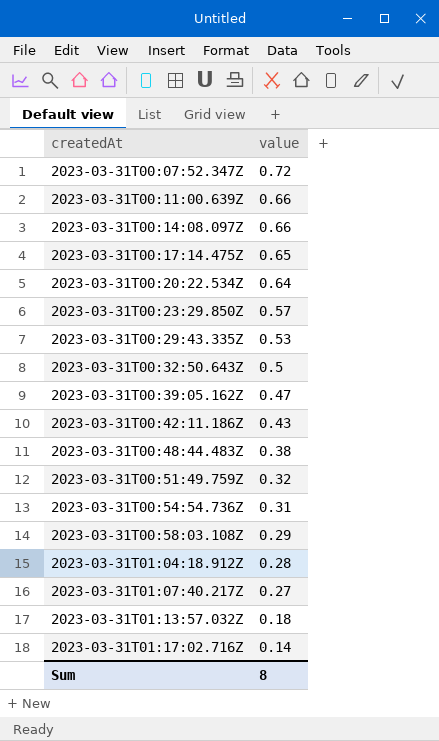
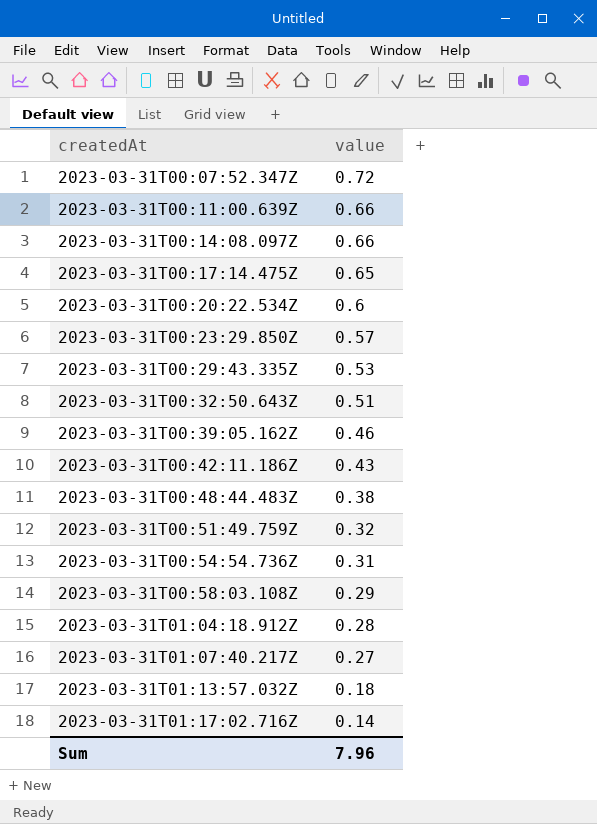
2023-03-31T00:20:22.534Z | value: 0.64 -> 0.6
2023-03-31T00:32:50.643Z | value: 0.5 -> 0.51
2023-03-31T00:39:05.162Z | value: 0.47 -> 0.46
Sum | value: 8 -> 7.96

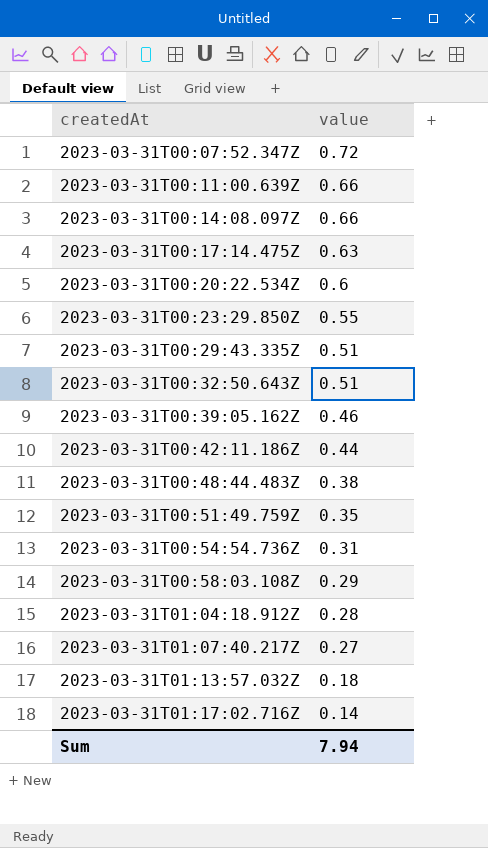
2023-03-31T00:17:14.475Z | value: 0.65 -> 0.63
2023-03-31T00:23:29.850Z | value: 0.57 -> 0.55
2023-03-31T00:29:43.335Z | value: 0.53 -> 0.51
2023-03-31T00:42:11.186Z | value: 0.43 -> 0.44
2023-03-31T00:51:49.759Z | value: 0.32 -> 0.35
Sum | value: 7.96 -> 7.94

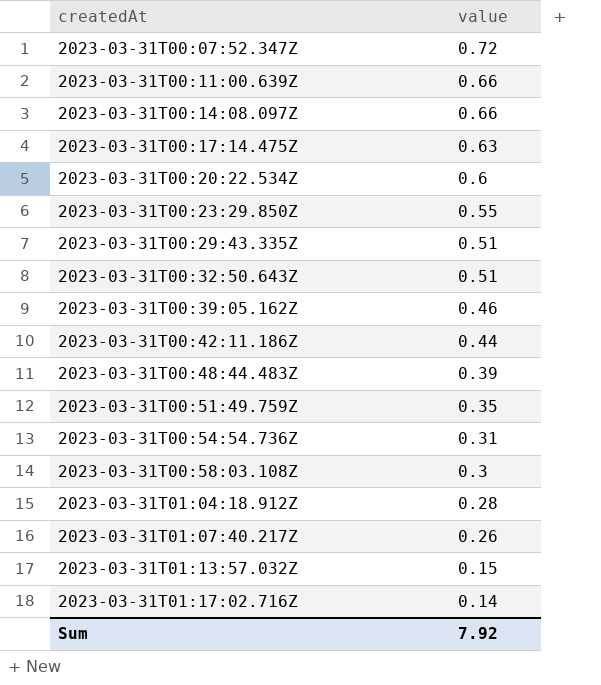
2023-03-31T00:48:44.483Z | value: 0.38 -> 0.39
2023-03-31T00:58:03.108Z | value: 0.29 -> 0.3
2023-03-31T01:07:40.217Z | value: 0.27 -> 0.26
2023-03-31T01:13:57.032Z | value: 0.18 -> 0.15
Sum | value: 7.94 -> 7.92

